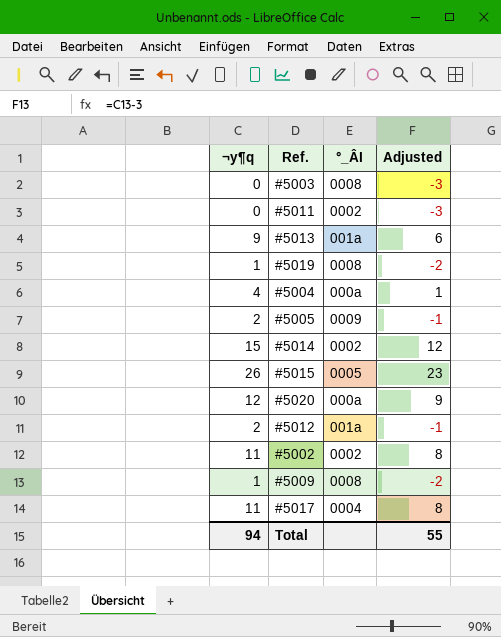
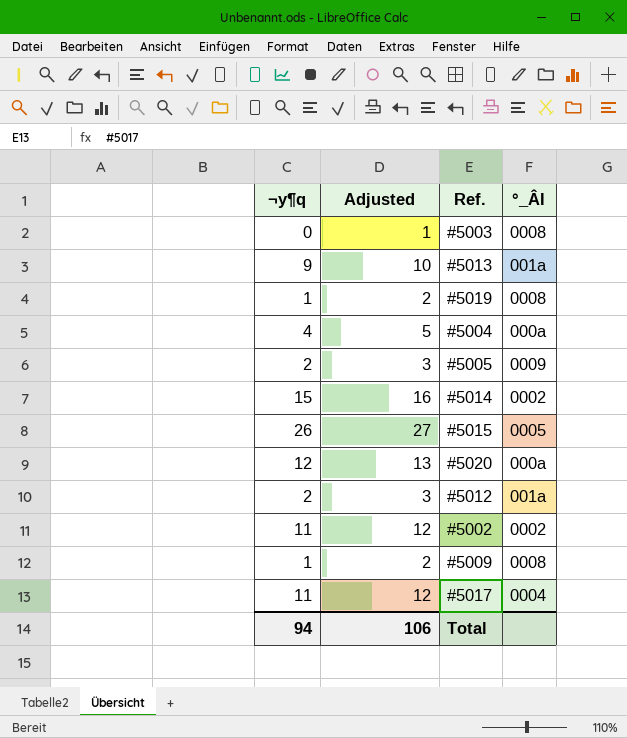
column Adjusted | formula: [¬y¶q] - 3 -> [¬y¶q] + 1
column Adjusted | position: 4 -> 2
row #5011: 0 | 0002 | -3 -> none
Total | Adjusted: 55 -> 106

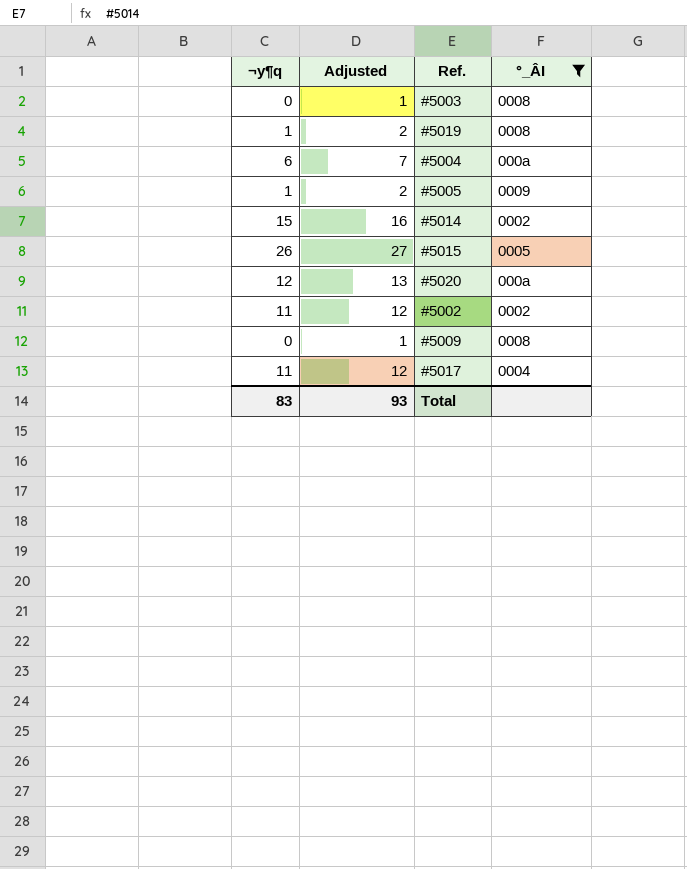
filter: none -> °_ÂI != 001a
#5004 | ¬y¶q: 4 -> 6
#5004 | Adjusted: 5 -> 7
#5005 | ¬y¶q: 2 -> 1
#5005 | Adjusted: 3 -> 2
#5009 | ¬y¶q: 1 -> 0
#5009 | Adjusted: 2 -> 1
Total | ¬y¶q: 94 -> 83
Total | Adjusted: 106 -> 93

